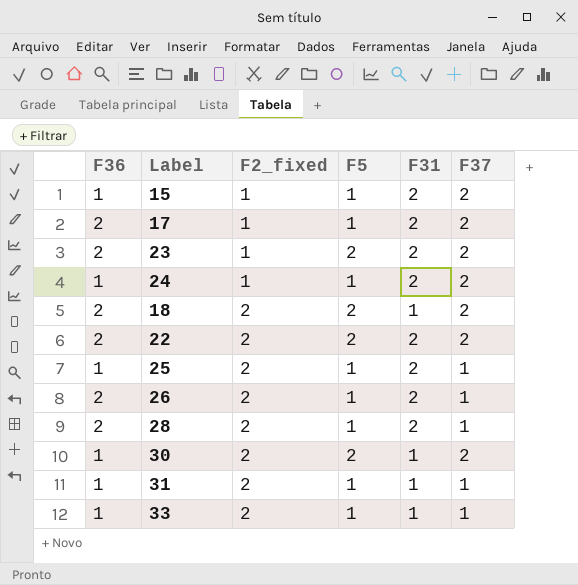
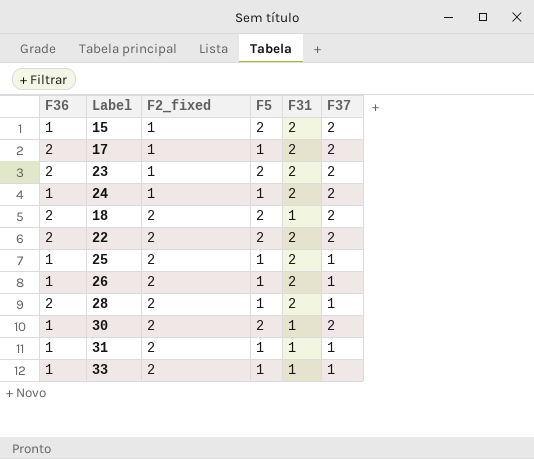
15 | F5: 1 -> 2
26 | F36: 2 -> 1

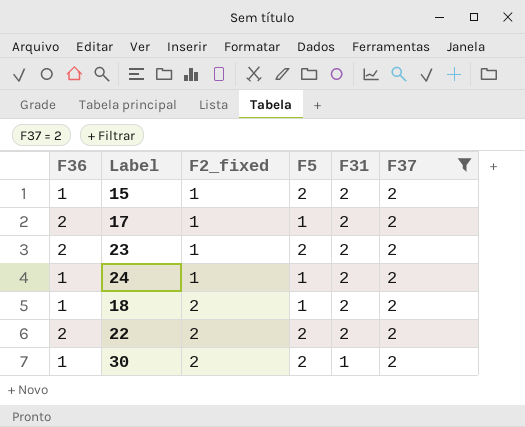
filter: none -> F37 = 2
18 | F36: 2 -> 1
18 | F5: 2 -> 1
18 | F31: 1 -> 2

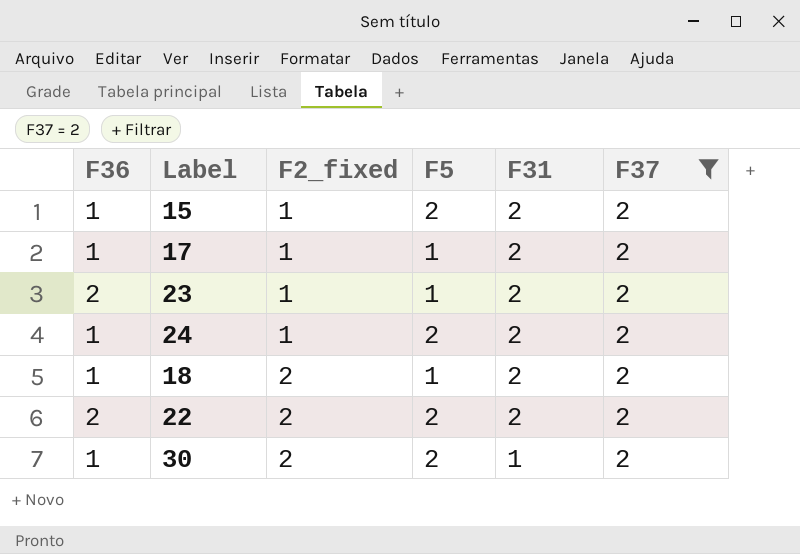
17 | F36: 2 -> 1
23 | F5: 2 -> 1
24 | F5: 1 -> 2

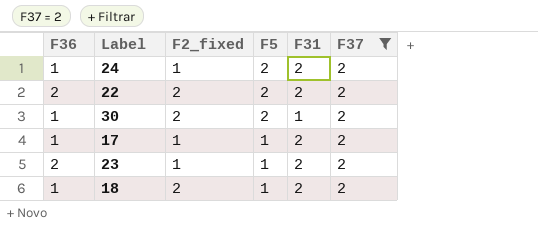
row order: F2_fixed ascending -> F5 descending
row 15: 1 | 1 | 2 | 2 | 2 -> none

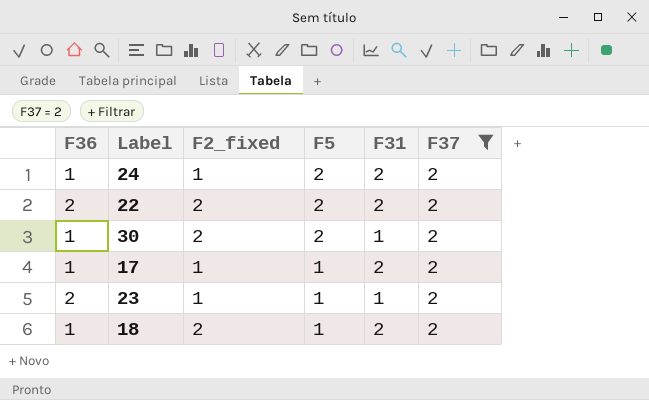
23 | F31: 2 -> 1

